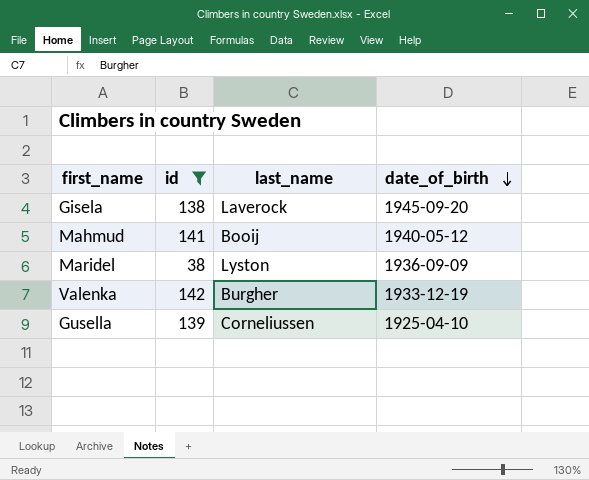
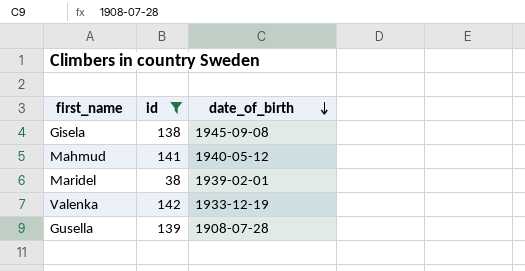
column last_name | position: 3 -> none
Gisela | date_of_birth: 1945-09-20 -> 1945-09-08
Maridel | date_of_birth: 1936-09-09 -> 1939-02-01
Gusella | date_of_birth: 1925-04-10 -> 1908-07-28

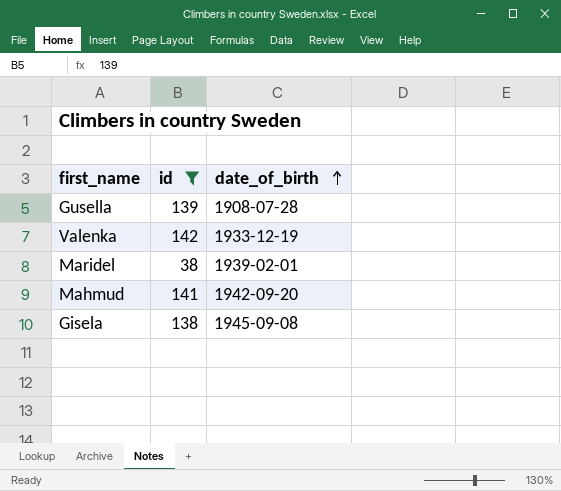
row order: date_of_birth descending -> date_of_birth ascending
Mahmud | date_of_birth: 1940-05-12 -> 1942-09-20

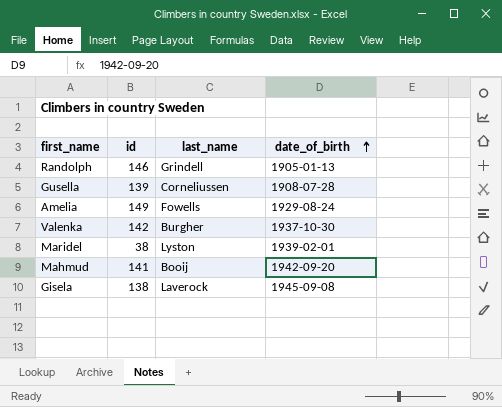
filter: id <= 142 -> none
column last_name | position: none -> 3
Valenka | date_of_birth: 1933-12-19 -> 1937-10-30

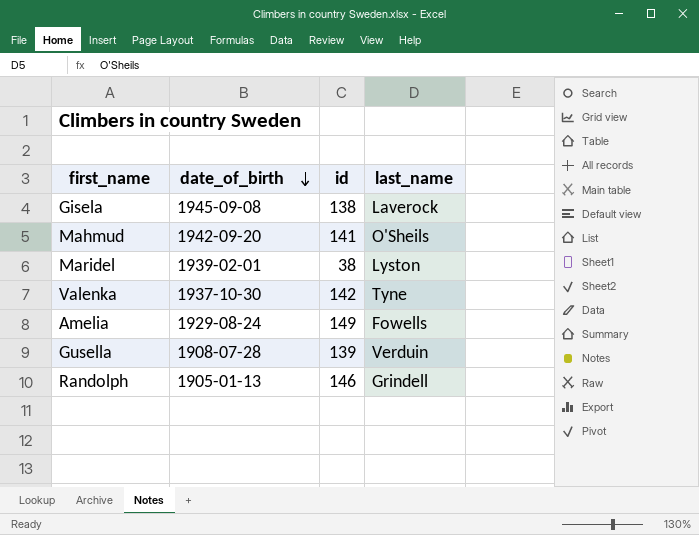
row order: date_of_birth ascending -> date_of_birth descending
column date_of_birth | position: 4 -> 2
Mahmud | last_name: Booij -> O'Sheils
Valenka | last_name: Burgher -> Tyne
Gusella | last_name: Corneliussen -> Verduin

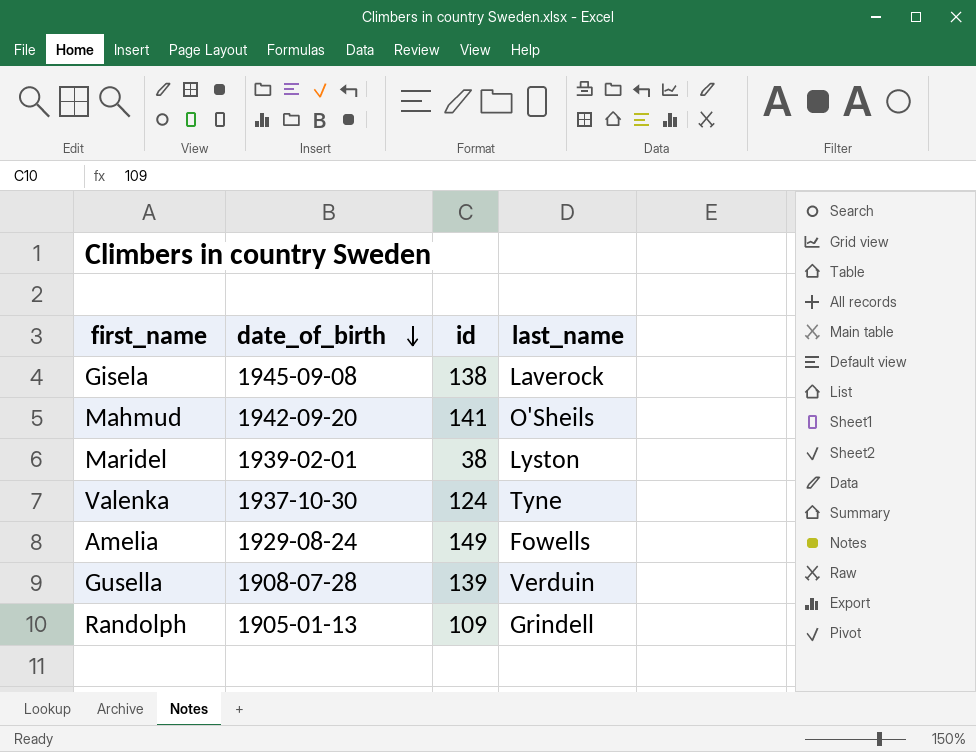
Valenka | id: 142 -> 124
Randolph | id: 146 -> 109

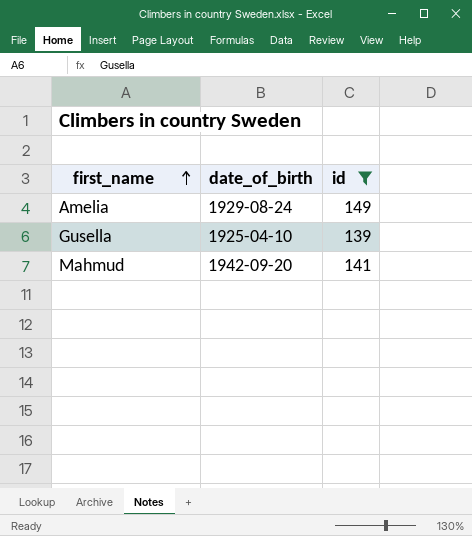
filter: none -> id >= 139
row order: date_of_birth descending -> first_name ascending
column last_name | position: 4 -> none
Gusella | date_of_birth: 1908-07-28 -> 1925-04-10

